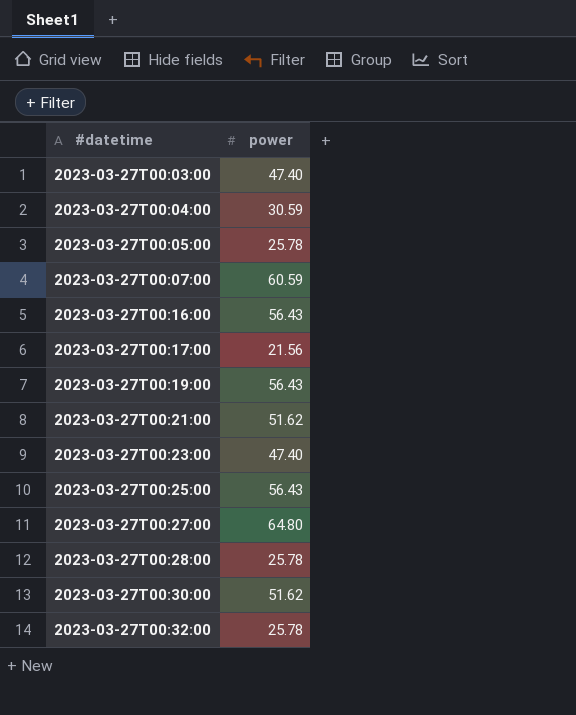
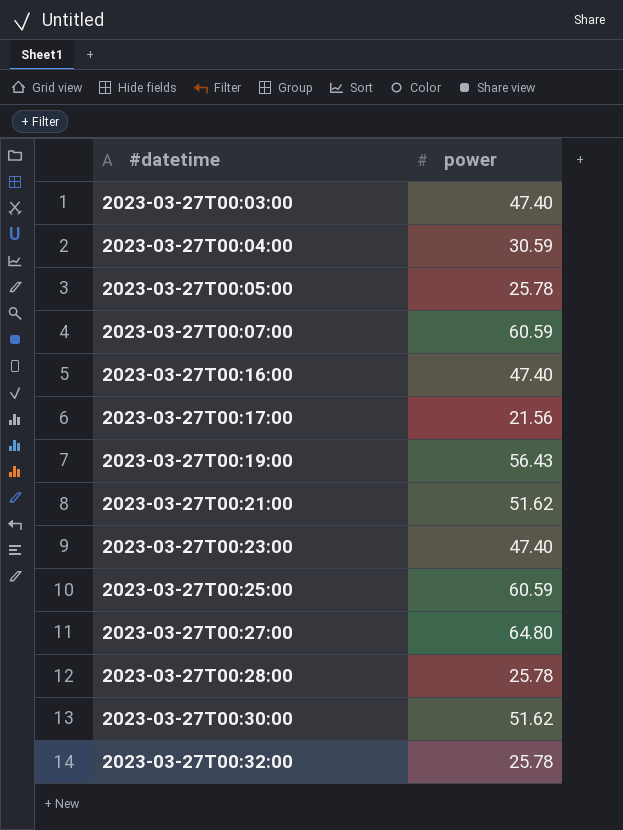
2023-03-27T00:16:00 | power: 56.43 -> 47.40
2023-03-27T00:25:00 | power: 56.43 -> 60.59

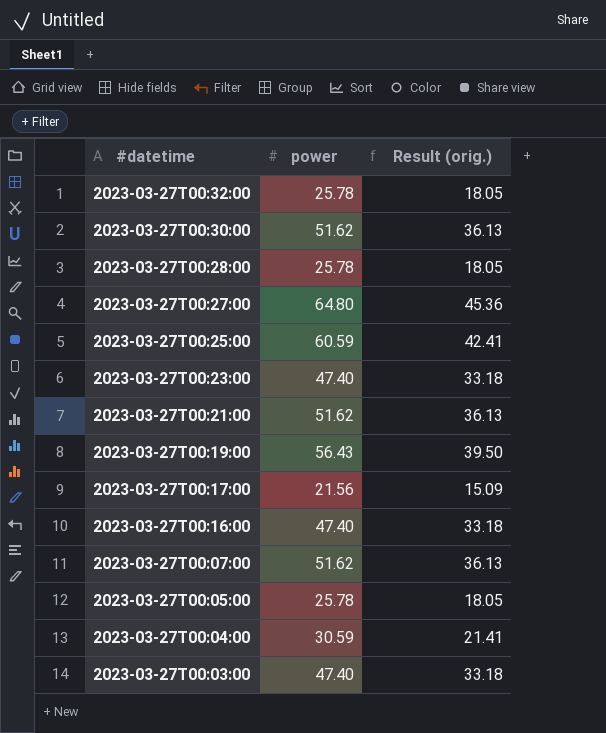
row order: #datetime ascending -> #datetime descending
column Result (orig.) | formula: none -> [power] * 0.7
2023-03-27T00:07:00 | power: 60.59 -> 51.62

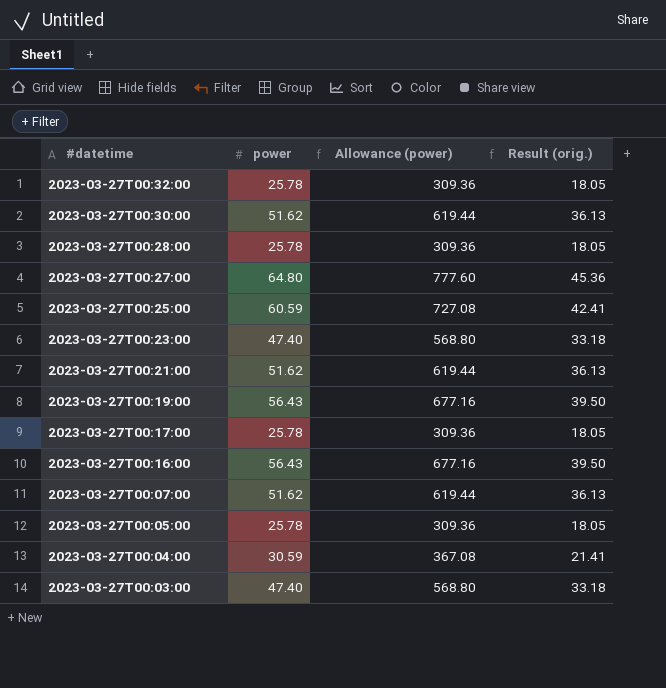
column Allowance (power) | formula: none -> [power] * 12
2023-03-27T00:17:00 | power: 21.56 -> 25.78
2023-03-27T00:17:00 | Result (orig.): 15.09 -> 18.05
2023-03-27T00:16:00 | power: 47.40 -> 56.43
2023-03-27T00:16:00 | Result (orig.): 33.18 -> 39.50

